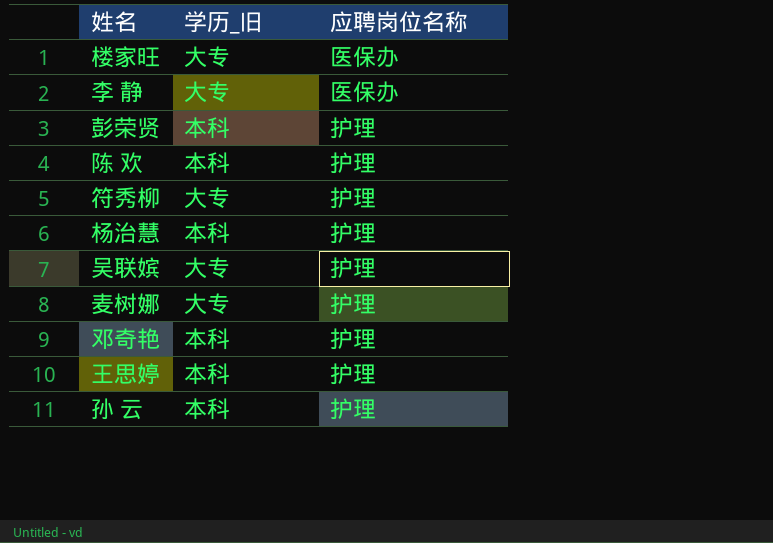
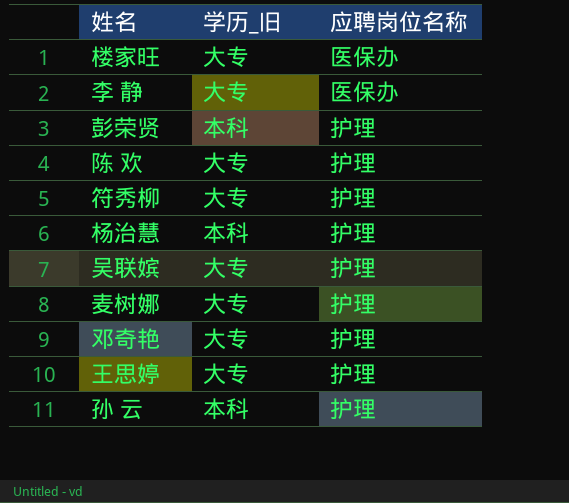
陈 欢 | 学历_旧: 本科 -> 大专
邓奇艳 | 学历_旧: 本科 -> 大专
王思婷 | 学历_旧: 本科 -> 大专

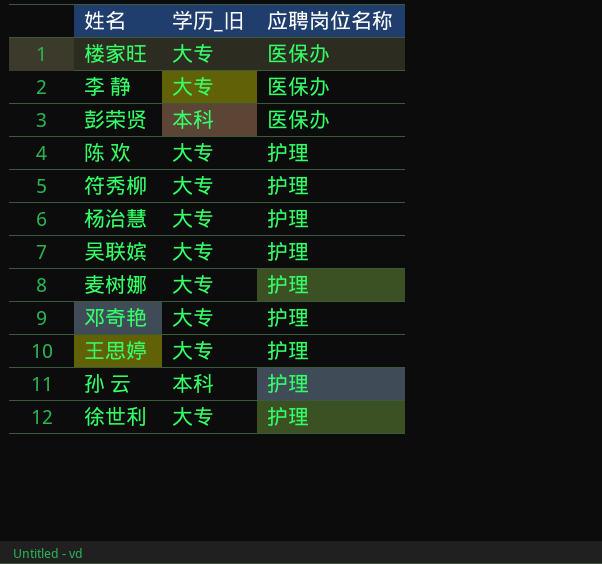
彭荣贤 | 应聘岗位名称: 护理 -> 医保办
杨治慧 | 学历_旧: 本科 -> 大专
row 徐世利: none -> 大专 | 护理

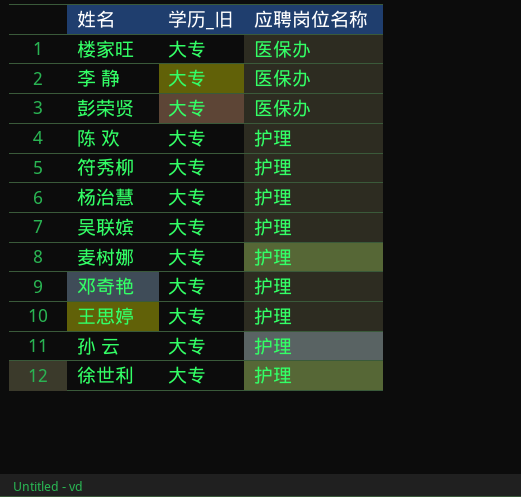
彭荣贤 | 学历_旧: 本科 -> 大专
孙 云 | 学历_旧: 本科 -> 大专

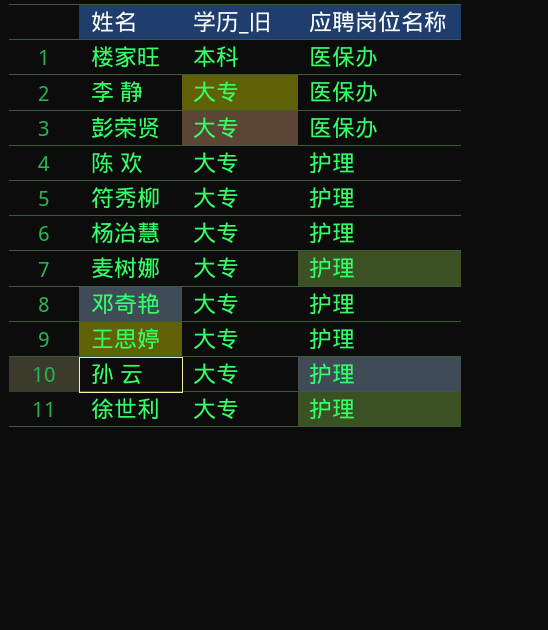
row 吴联嫔: 大专 | 护理 -> none
楼家旺 | 学历_旧: 大专 -> 本科

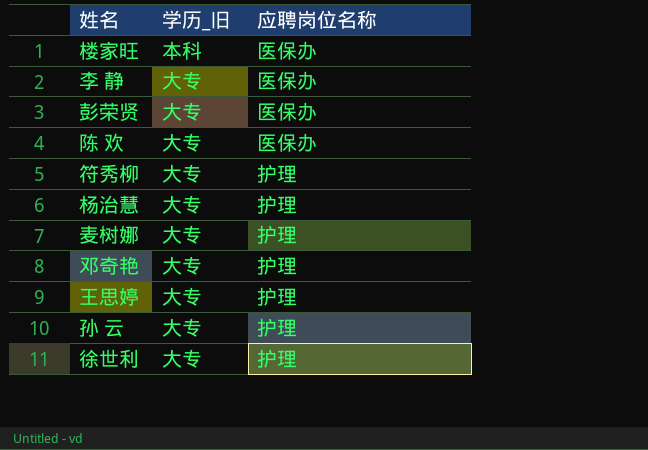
陈 欢 | 应聘岗位名称: 护理 -> 医保办

